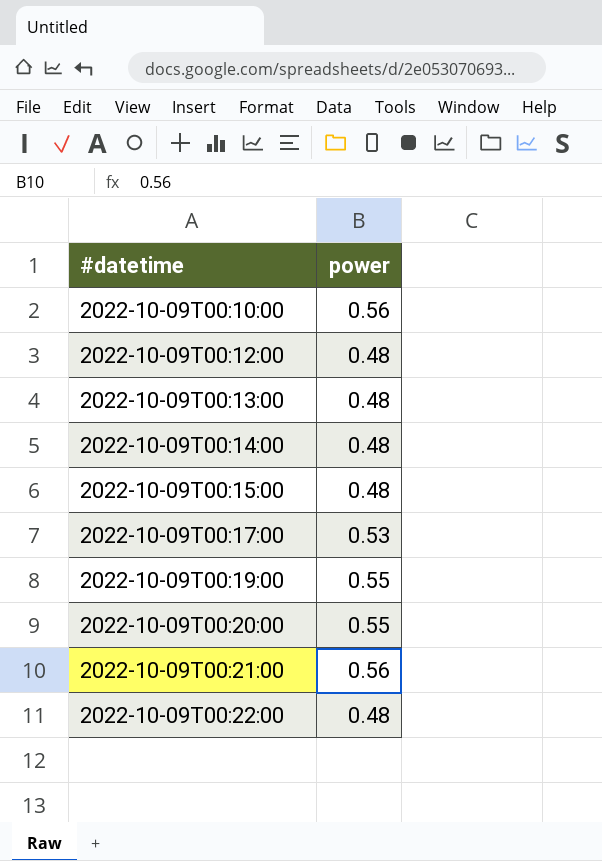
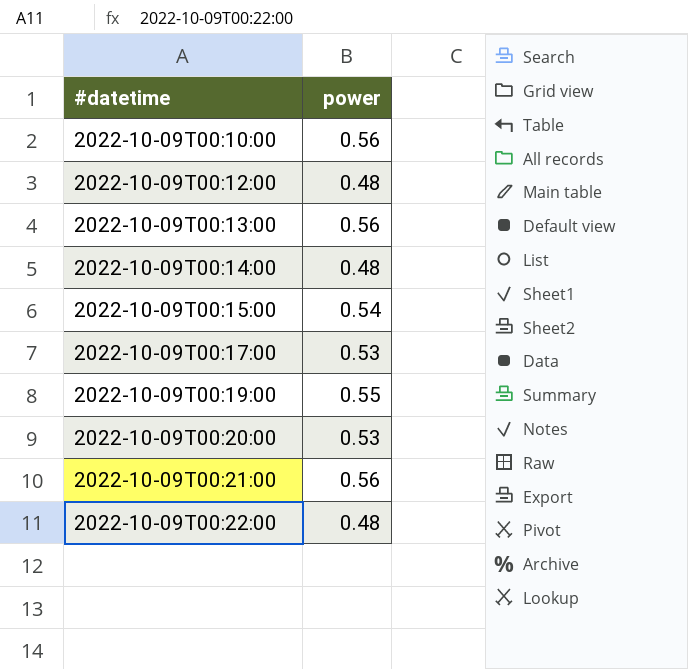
2022-10-09T00:13:00 | power: 0.48 -> 0.56
2022-10-09T00:15:00 | power: 0.48 -> 0.54
2022-10-09T00:20:00 | power: 0.55 -> 0.53

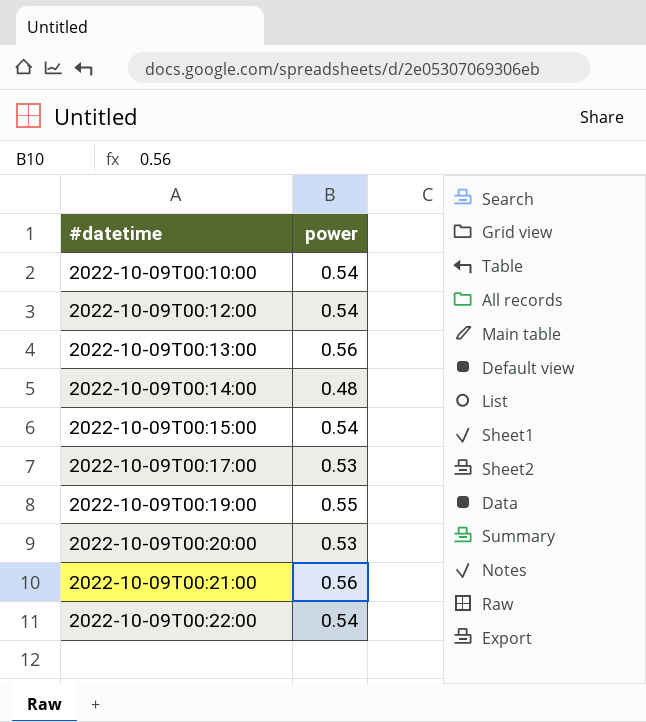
2022-10-09T00:10:00 | power: 0.56 -> 0.54
2022-10-09T00:12:00 | power: 0.48 -> 0.54
2022-10-09T00:22:00 | power: 0.48 -> 0.54

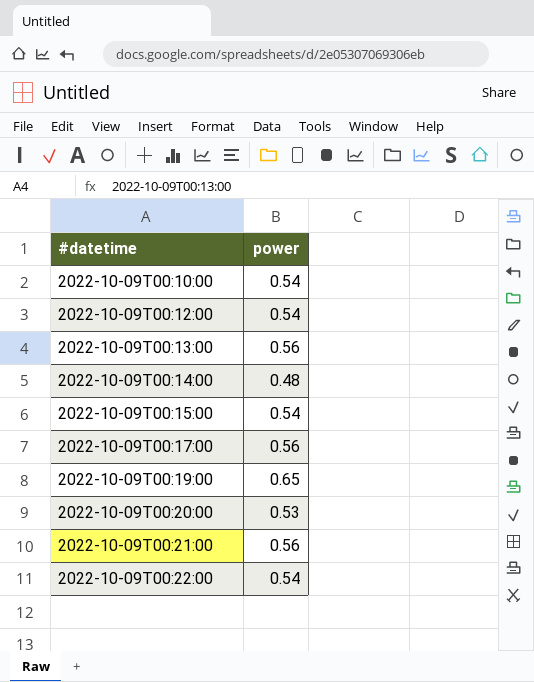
2022-10-09T00:17:00 | power: 0.53 -> 0.56
2022-10-09T00:19:00 | power: 0.55 -> 0.65

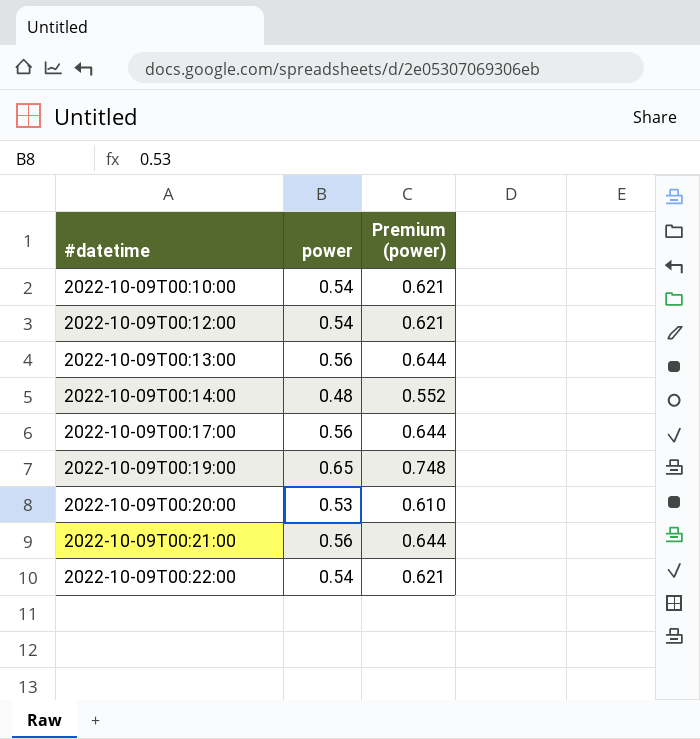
column Premium (power) | formula: none -> [power] * 1.15
row 2022-10-09T00:15:00: 0.54 -> none

